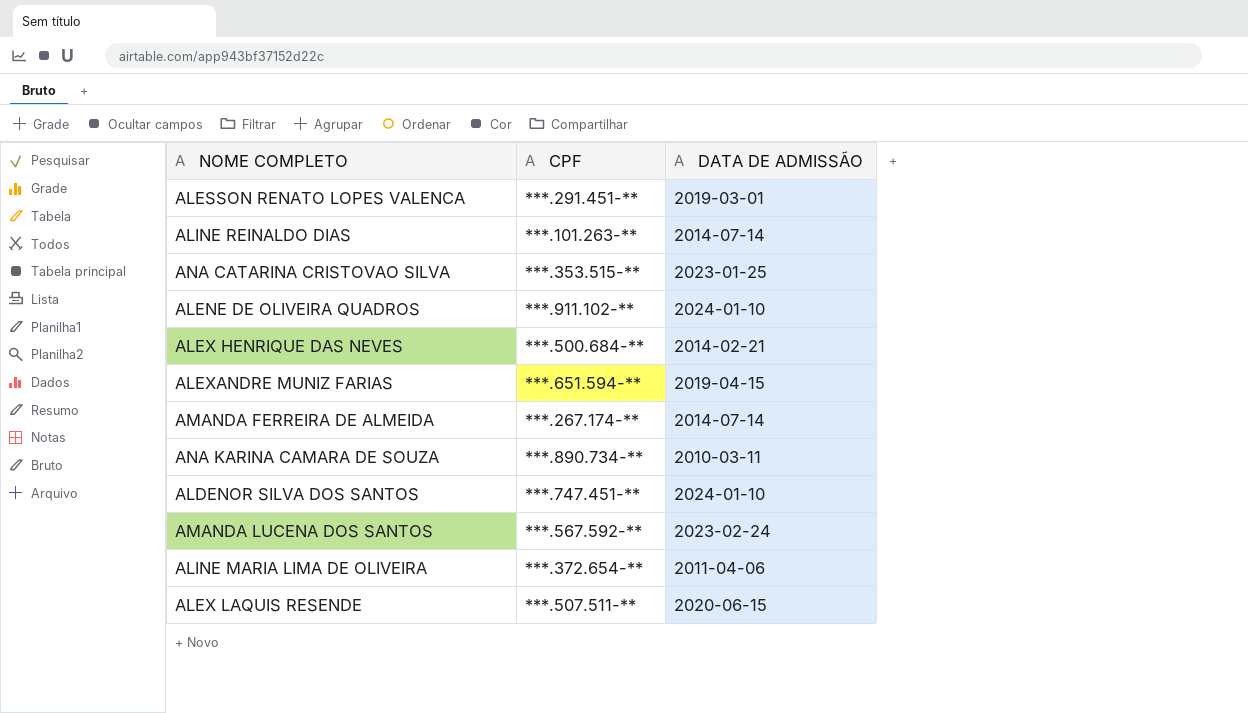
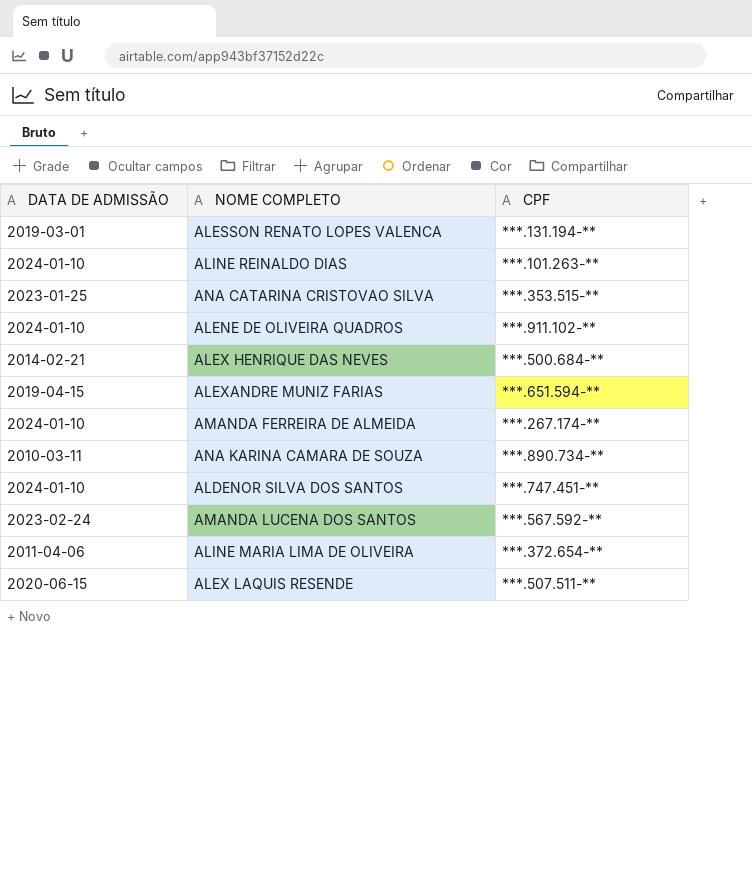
column DATA DE ADMISSÃO | position: 3 -> 1
ALESSON RENATO LOPES VALENCA | CPF: ***.291.451-** -> ***.131.194-**
ALINE REINALDO DIAS | DATA DE ADMISSÃO: 2014-07-14 -> 2024-01-10
AMANDA FERREIRA DE ALMEIDA | DATA DE ADMISSÃO: 2014-07-14 -> 2024-01-10

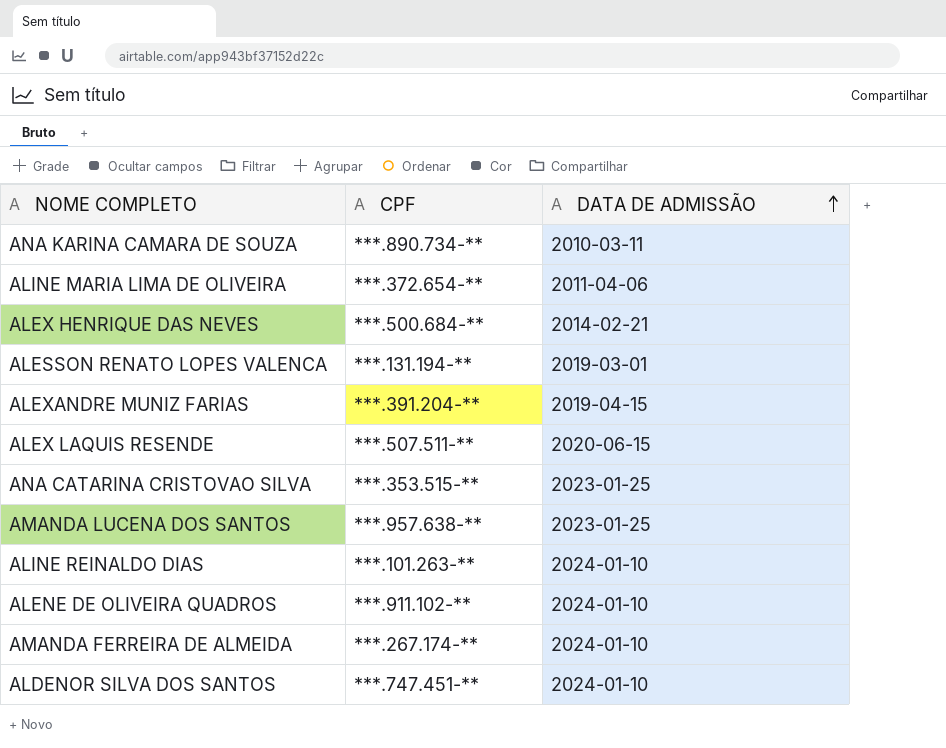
row order: none -> DATA DE ADMISSÃO ascending
column DATA DE ADMISSÃO | position: 1 -> 3
ALEXANDRE MUNIZ FARIAS | CPF: ***.651.594-** -> ***.391.204-**
AMANDA LUCENA DOS SANTOS | CPF: ***.567.592-** -> ***.957.638-**
AMANDA LUCENA DOS SANTOS | DATA DE ADMISSÃO: 2023-02-24 -> 2023-01-25

